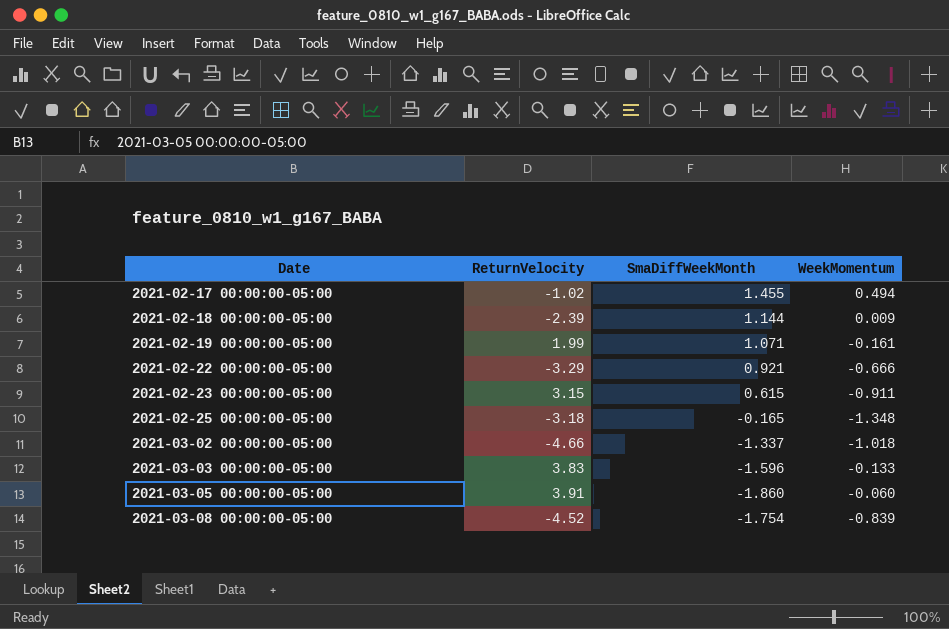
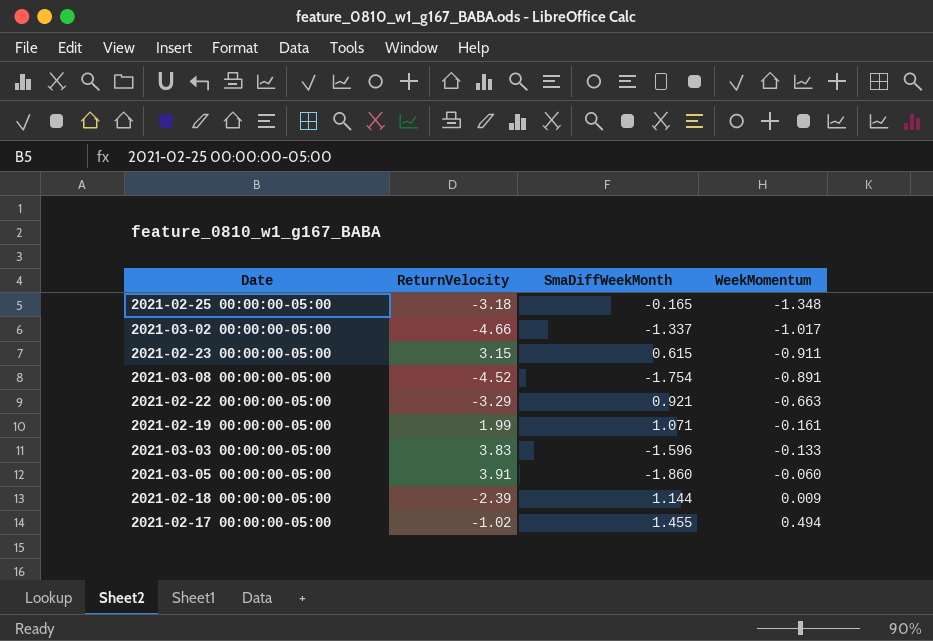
row order: Date ascending -> WeekMomentum ascending
2021-03-02 00:00:00-05:00 | WeekMomentum: -1.018 -> -1.017
2021-03-08 00:00:00-05:00 | WeekMomentum: -0.839 -> -0.891
2021-02-22 00:00:00-05:00 | WeekMomentum: -0.666 -> -0.663

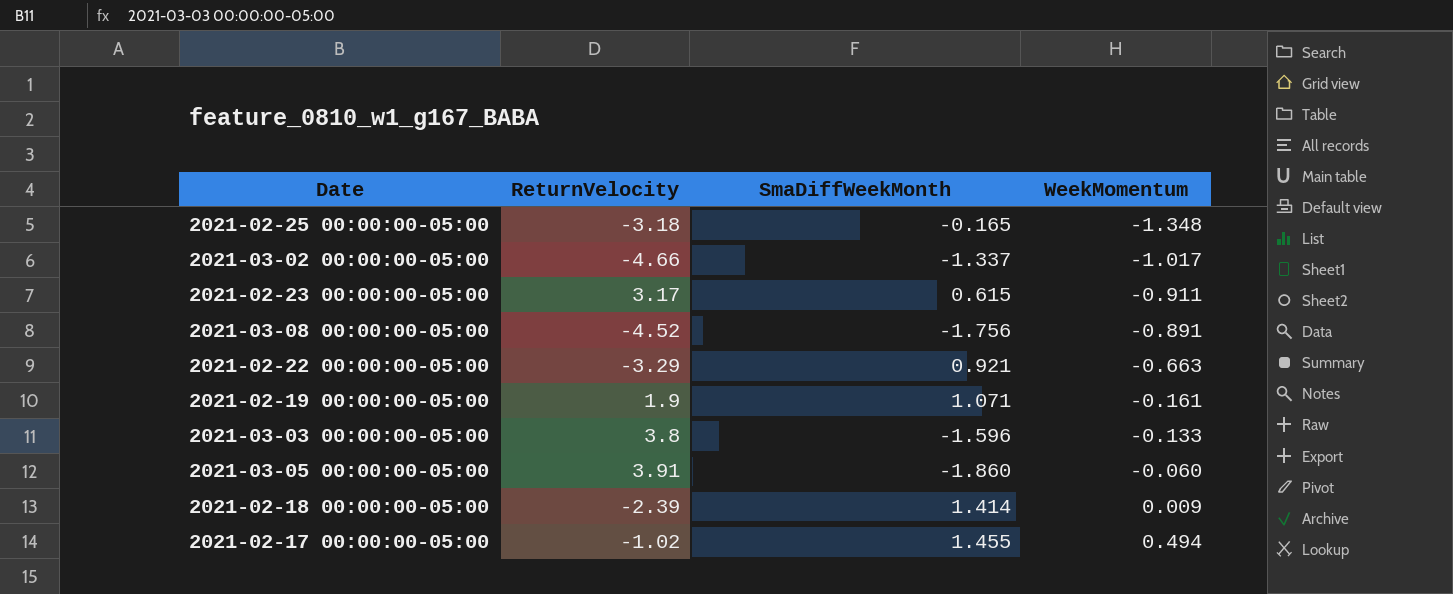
2021-02-23 00:00:00-05:00 | ReturnVelocity: 3.15 -> 3.17
2021-03-08 00:00:00-05:00 | SmaDiffWeekMonth: -1.754 -> -1.756
2021-02-19 00:00:00-05:00 | ReturnVelocity: 1.99 -> 1.9
2021-03-03 00:00:00-05:00 | ReturnVelocity: 3.83 -> 3.8
2021-02-18 00:00:00-05:00 | SmaDiffWeekMonth: 1.144 -> 1.414

